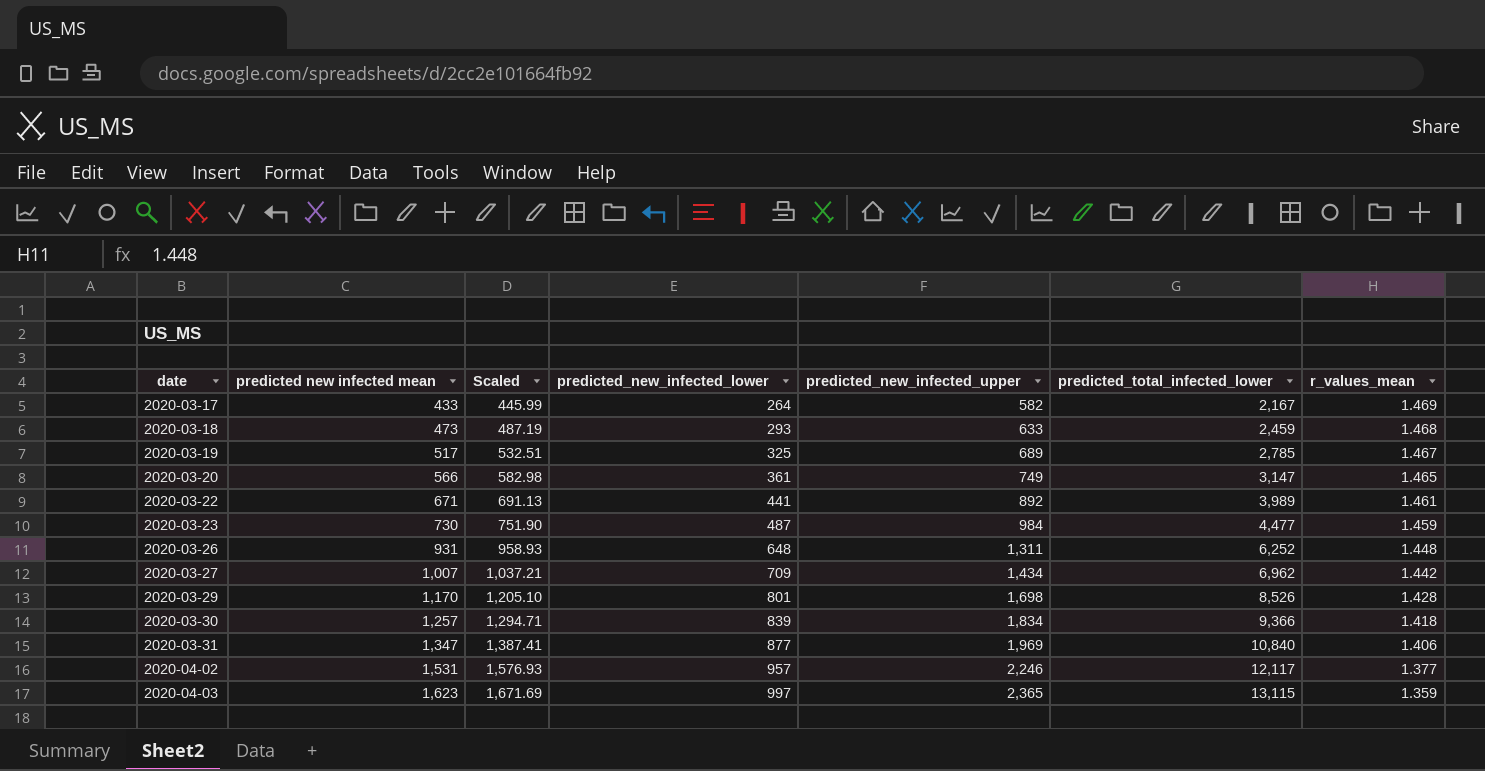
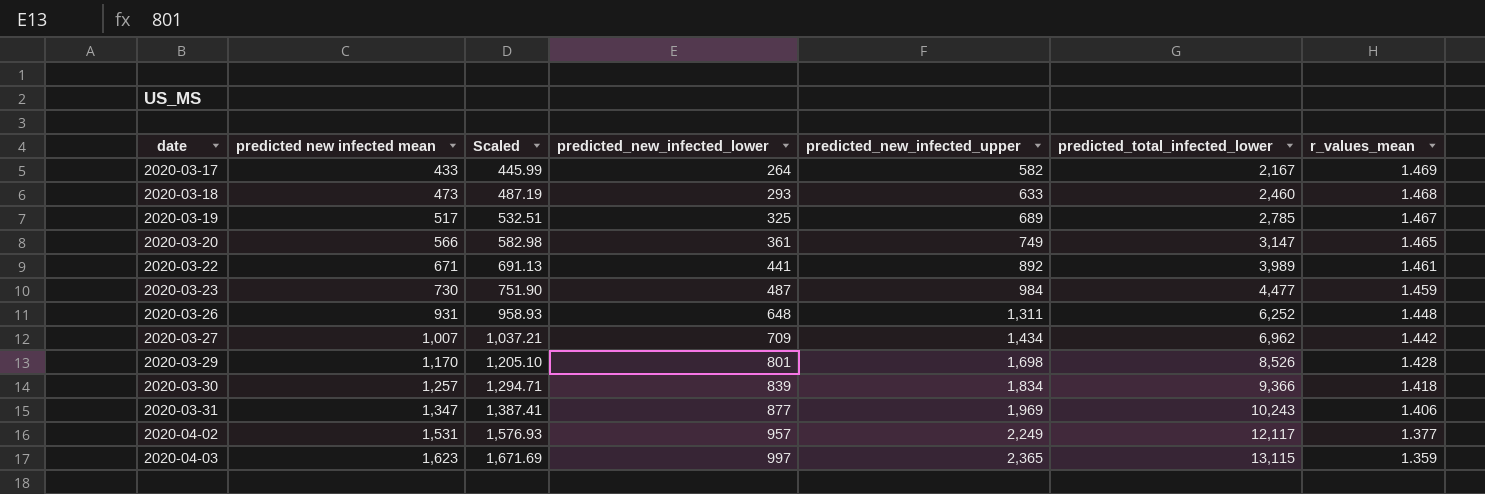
2020-03-18 | predicted_total_infected_lower: 2,459 -> 2,460
2020-03-31 | predicted_total_infected_lower: 10,840 -> 10,243
2020-04-02 | predicted_new_infected_upper: 2,246 -> 2,249

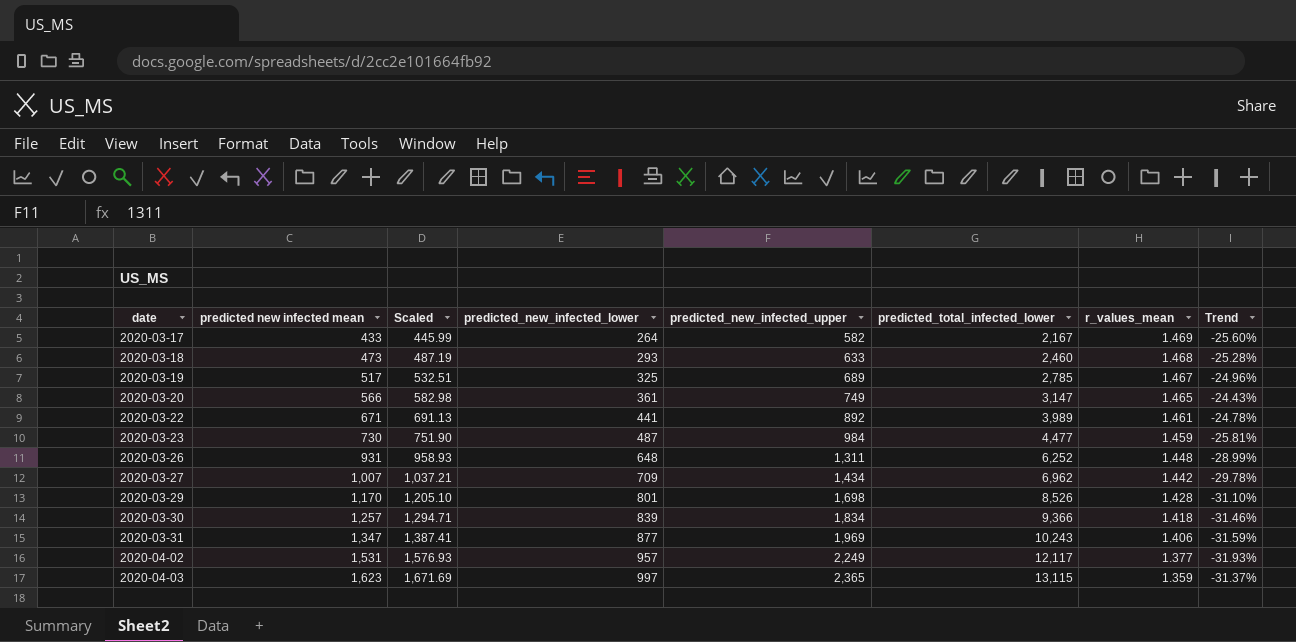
column Trend | formula: none -> ([predicted new infected mean] - [predicted_new_infected_upper]) / [predicted_new_infected_upper]

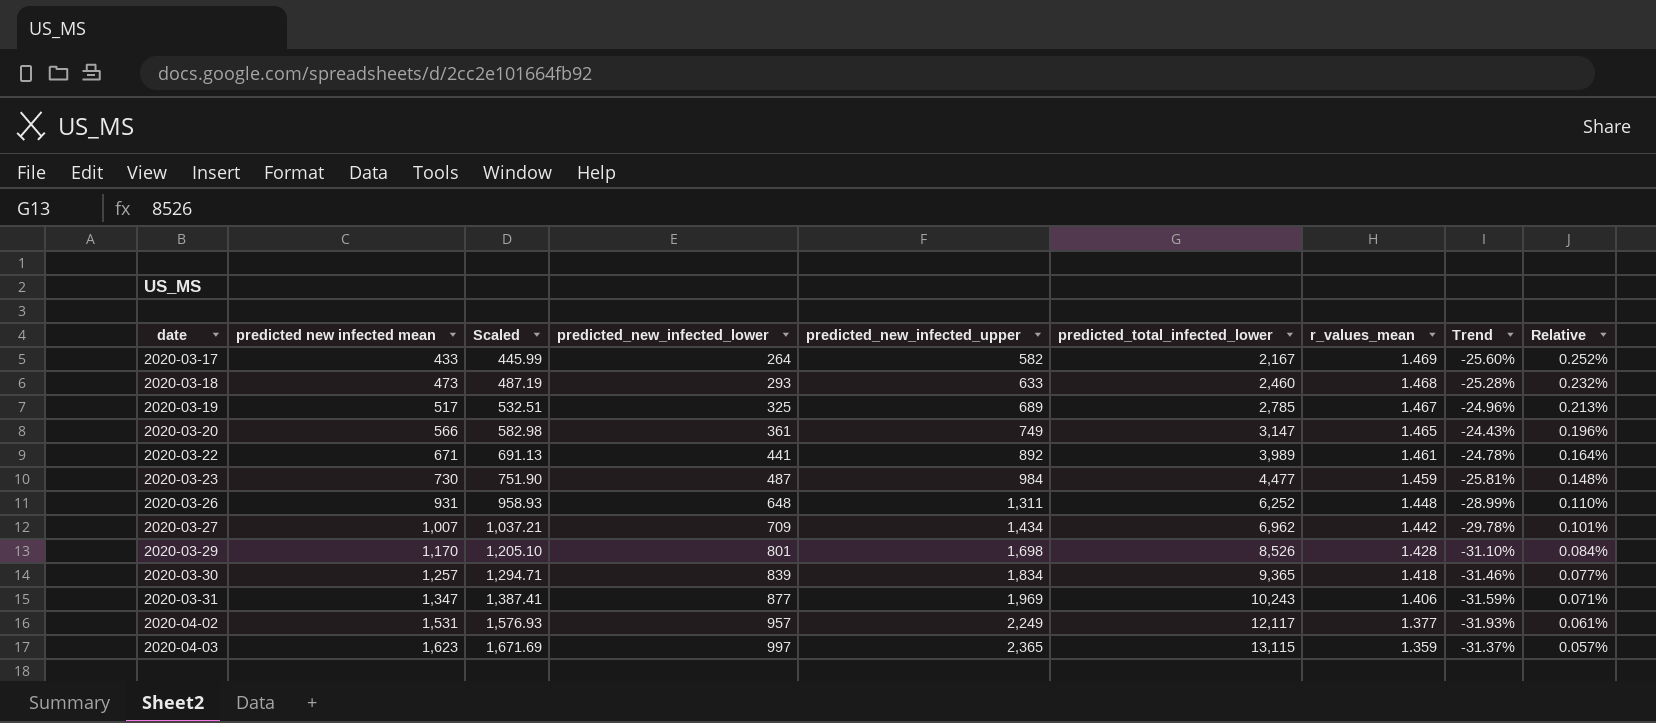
column Relative | formula: none -> [r_values_mean] / [predicted_new_infected_upper]
2020-03-30 | predicted_total_infected_lower: 9,366 -> 9,365

